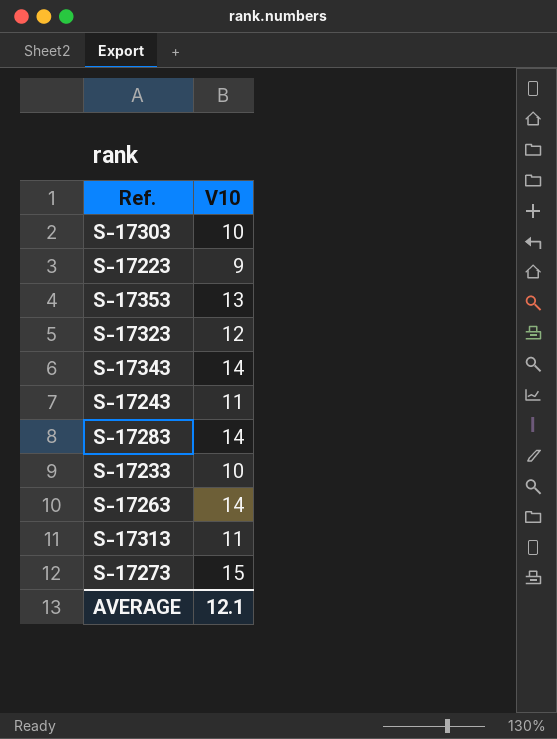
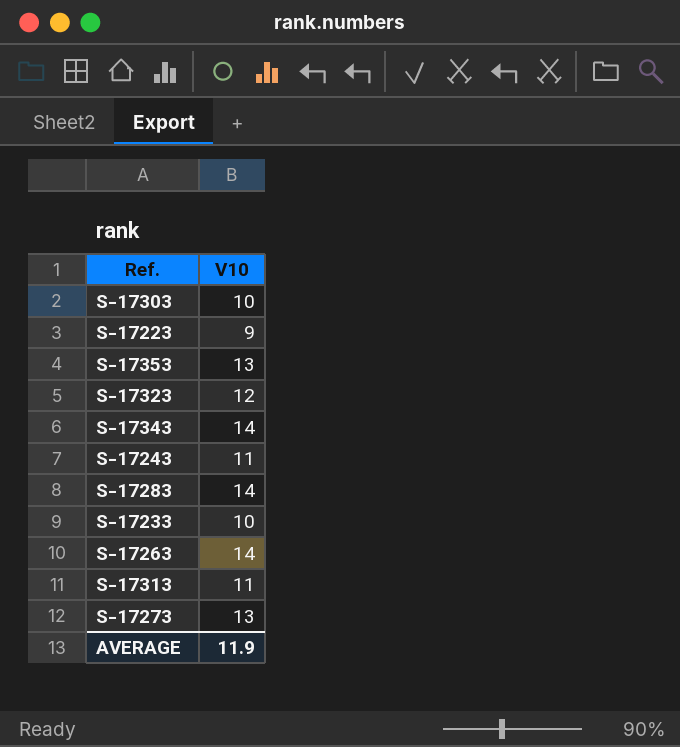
S-17273 | V10: 15 -> 13
AVERAGE | V10: 12.1 -> 11.9

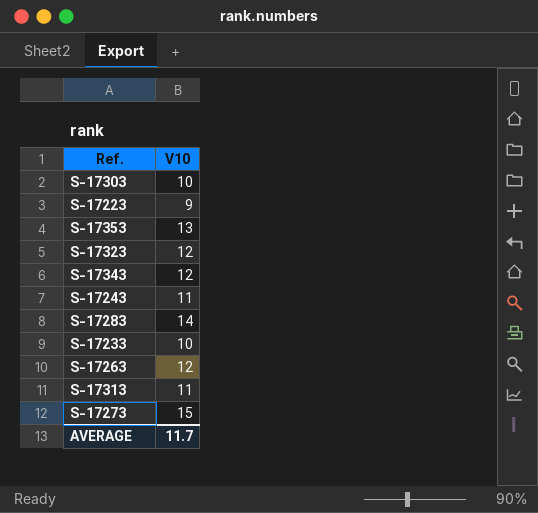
S-17343 | V10: 14 -> 12
S-17263 | V10: 14 -> 12
S-17273 | V10: 13 -> 15
AVERAGE | V10: 11.9 -> 11.7

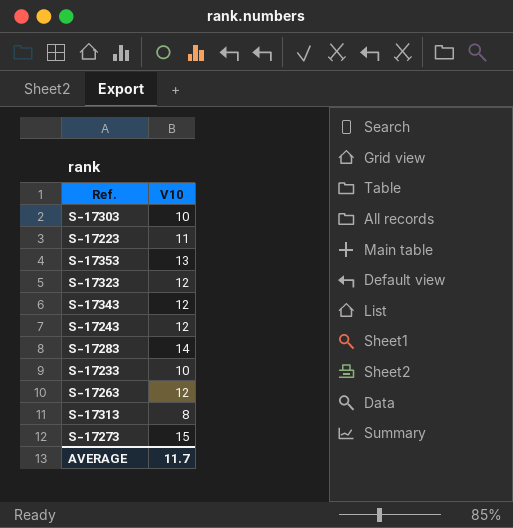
S-17223 | V10: 9 -> 11
S-17243 | V10: 11 -> 12
S-17313 | V10: 11 -> 8

